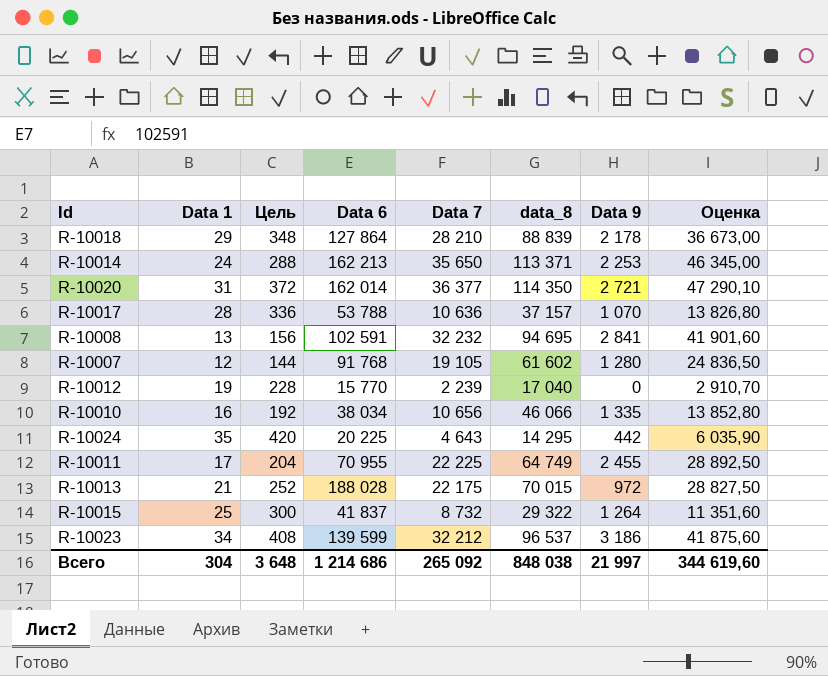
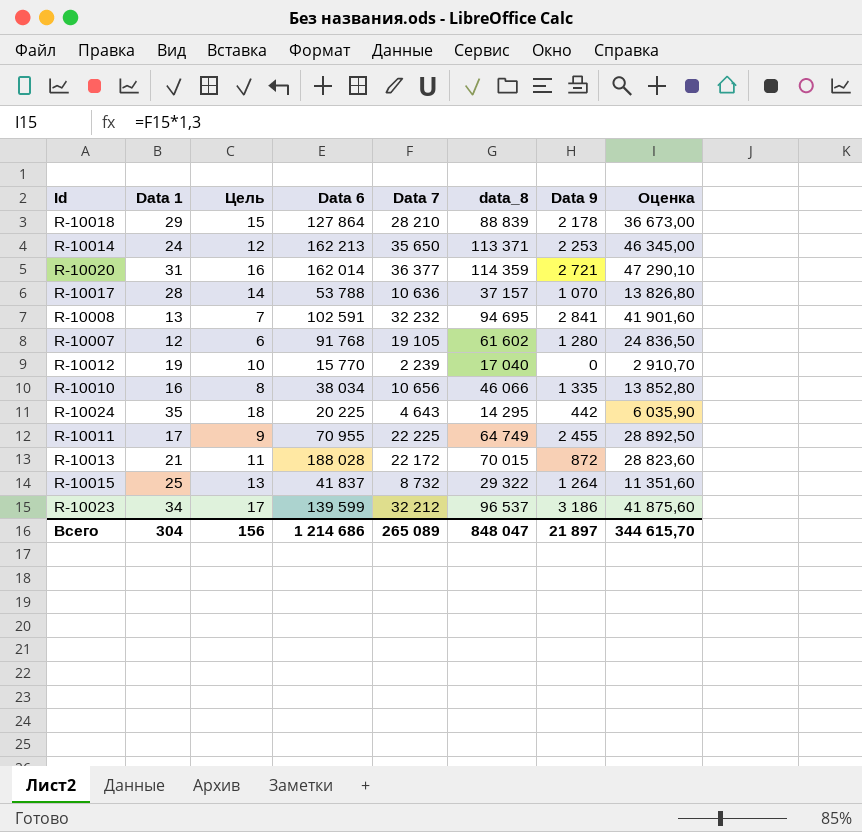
column Цель | formula: [Data 1] * 12 -> [Data 1] * 0,5
R-10020 | data_8: 114 350 -> 114 359
R-10013 | Data 7: 22 175 -> 22 172
R-10013 | Data 9: 972 -> 872
R-10013 | Оценка: 28 827,50 -> 28 823,60
Всего | Цель: 3 648 -> 156
Всего | Data 7: 265 092 -> 265 089
Всего | data_8: 848 038 -> 848 047
Всего | Data 9: 21 997 -> 21 897
Всего | Оценка: 344 619,60 -> 344 615,70

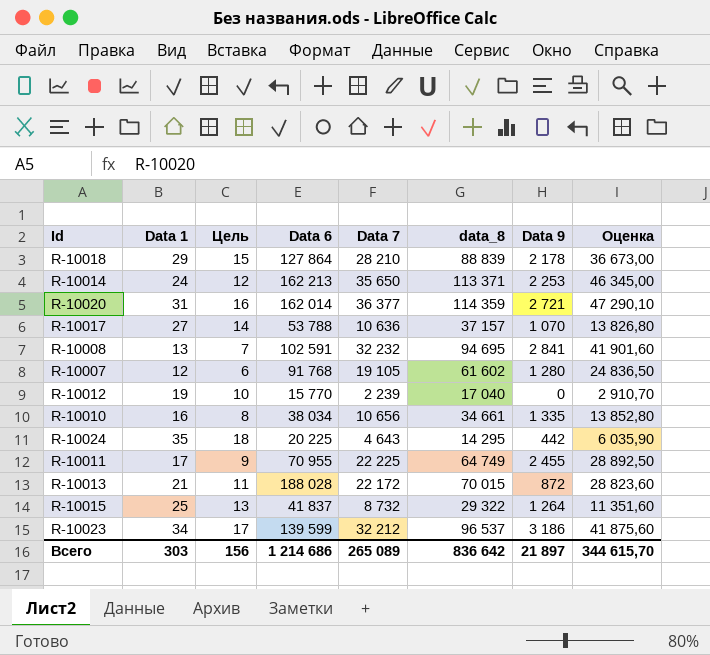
R-10017 | Data 1: 28 -> 27
R-10010 | data_8: 46 066 -> 34 661
Всего | Data 1: 304 -> 303
Всего | data_8: 848 047 -> 836 642

